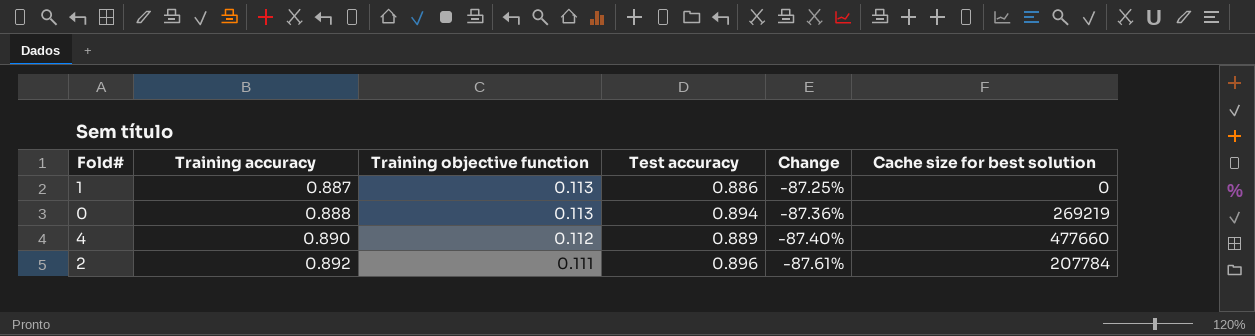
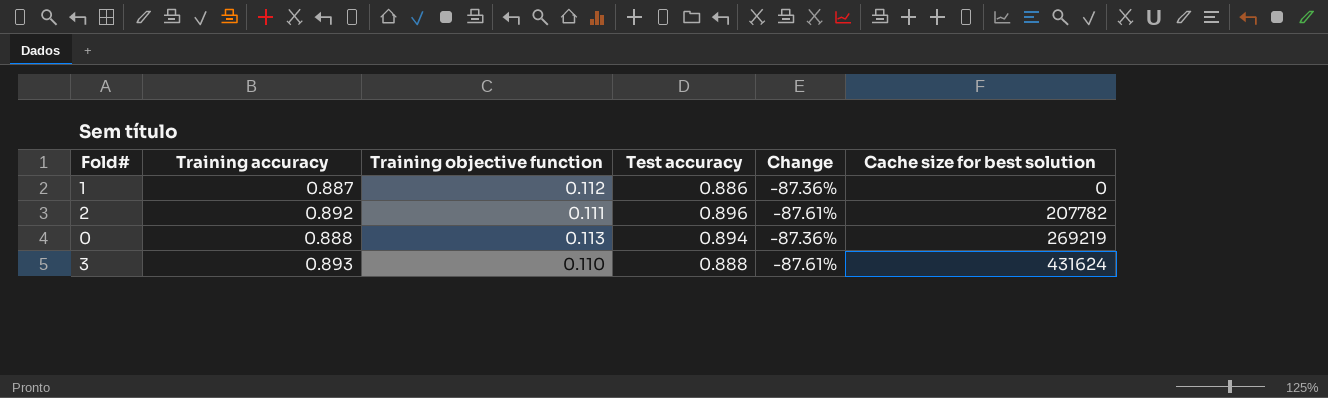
row order: Training accuracy ascending -> Cache size for best solution ascending
row 4: 0.890 | 0.112 | 0.889 | -87.40% | 477660 -> none
1 | Training objective function: 0.113 -> 0.112
1 | Change: -87.25% -> -87.36%
2 | Cache size for best solution: 207784 -> 207782
row 3: none -> 0.893 | 0.110 | 0.888 | -87.61% | 431624

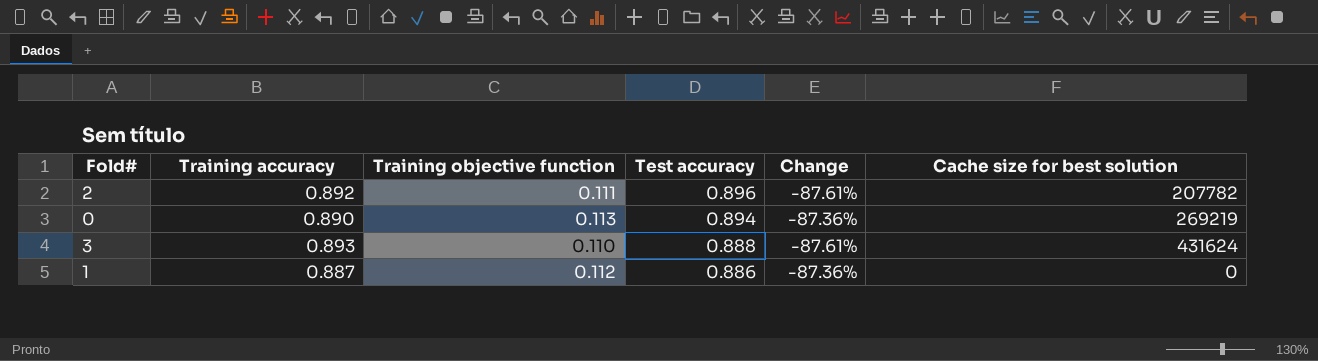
row order: Cache size for best solution ascending -> Test accuracy descending
0 | Training accuracy: 0.888 -> 0.890

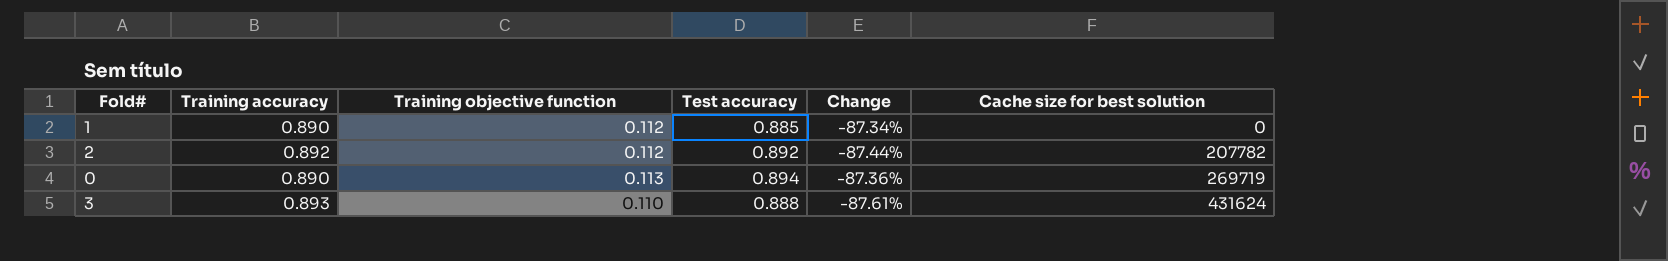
row order: Test accuracy descending -> Cache size for best solution ascending
1 | Training accuracy: 0.887 -> 0.890
1 | Test accuracy: 0.886 -> 0.885
1 | Change: -87.36% -> -87.34%
2 | Training objective function: 0.111 -> 0.112
2 | Test accuracy: 0.896 -> 0.892
2 | Change: -87.61% -> -87.44%
0 | Cache size for best solution: 269219 -> 269719

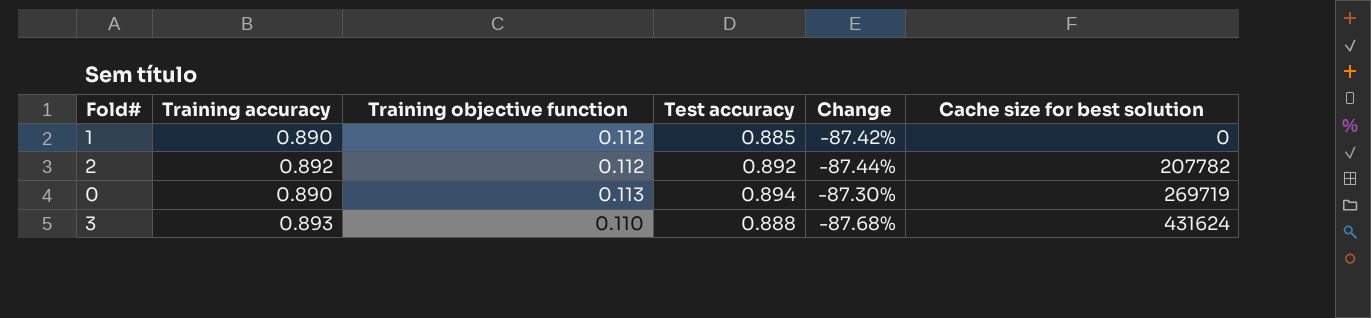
column Change | formula: ([Training objective function] - [Test accuracy]) / [Test accuracy] -> ([Training objective function] - [Training accuracy]) / [Training accuracy]

